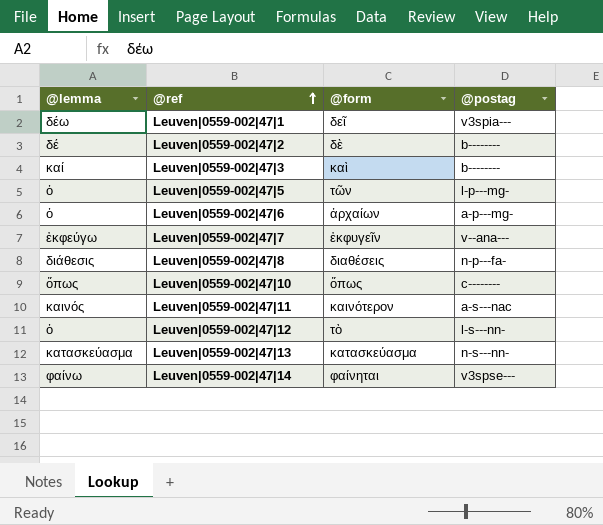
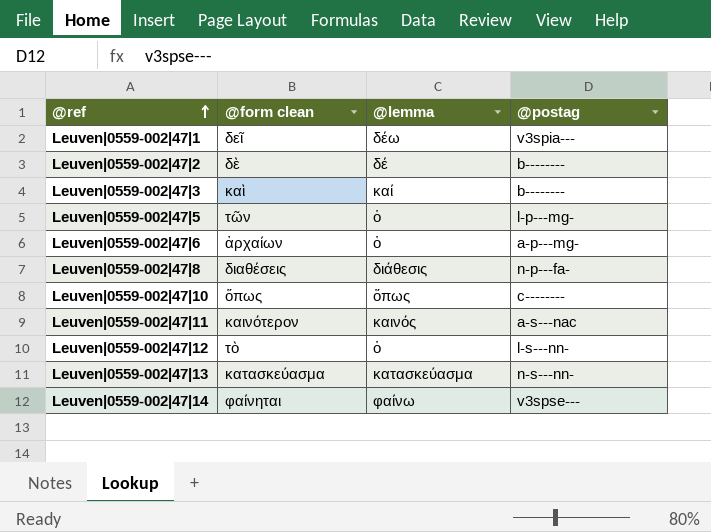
column name: @form -> @form clean
column @lemma | position: 1 -> 3
row Leuven|0559-002|47|7: ἐκφεύγω | ἐκφυγεῖν | v--ana--- -> none

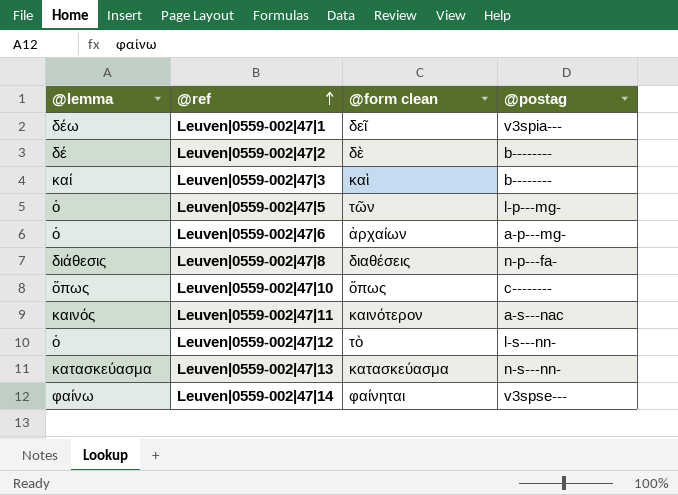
column @lemma | position: 3 -> 1

